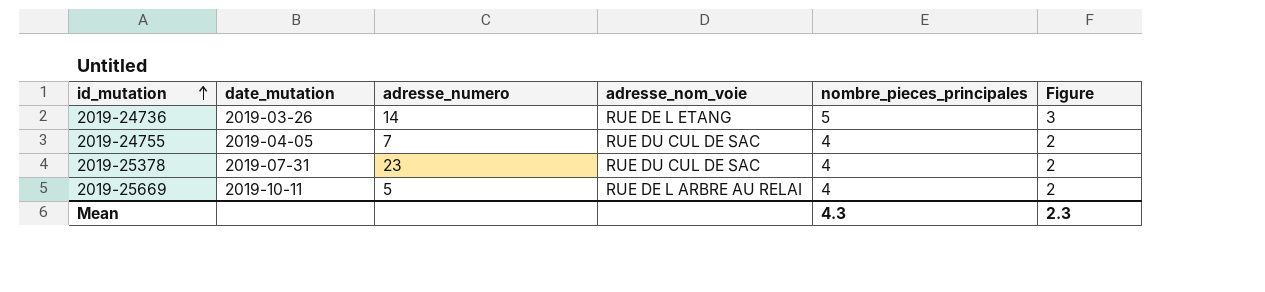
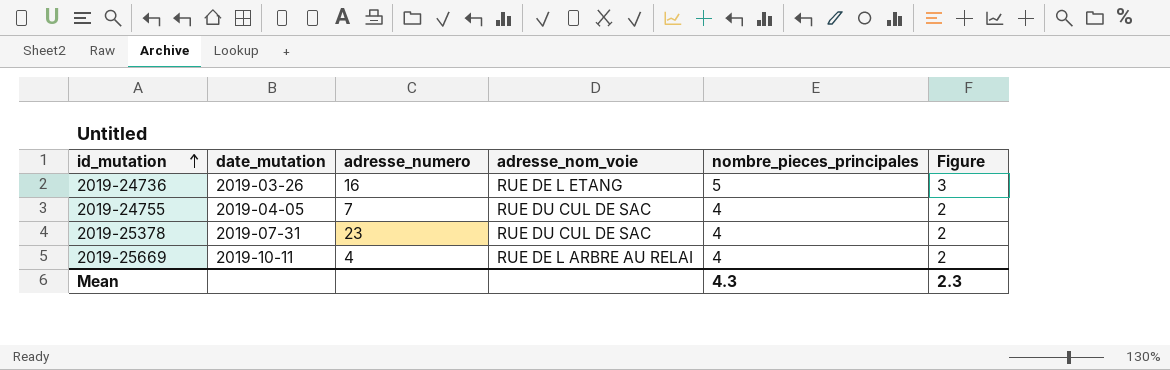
2019-24736 | adresse_numero: 14 -> 16
2019-25669 | adresse_numero: 5 -> 4

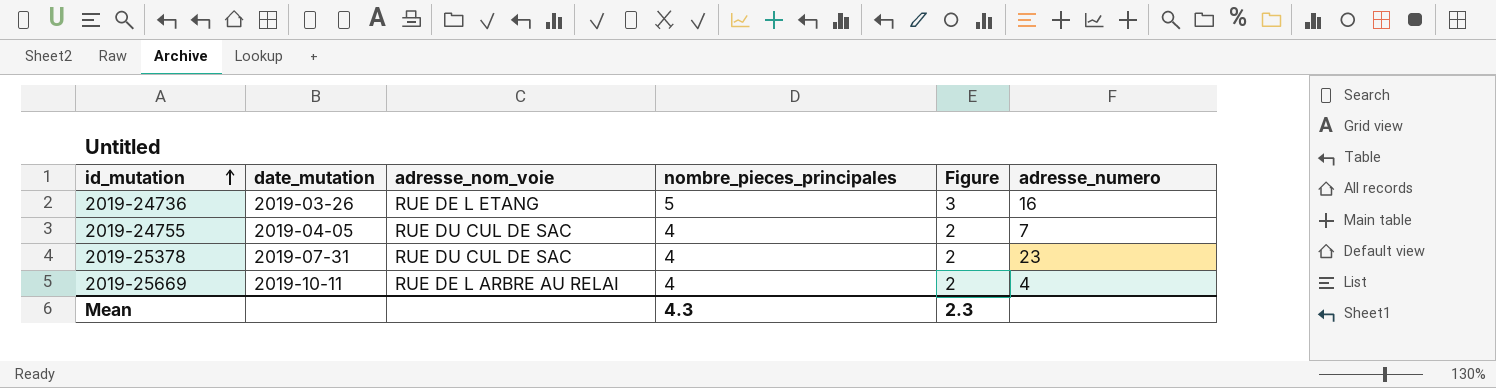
column adresse_numero | position: 3 -> 6

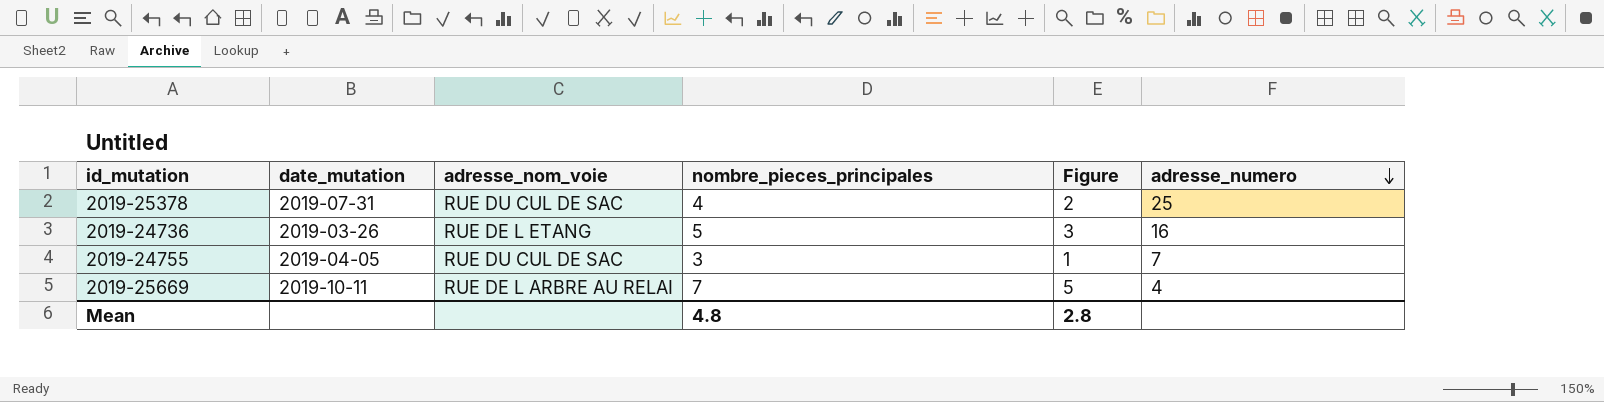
row order: id_mutation ascending -> adresse_numero descending
2019-25378 | adresse_numero: 23 -> 25
2019-24755 | nombre_pieces_principales: 4 -> 3
2019-24755 | Figure: 2 -> 1
2019-25669 | nombre_pieces_principales: 4 -> 7
2019-25669 | Figure: 2 -> 5
Mean | nombre_pieces_principales: 4.3 -> 4.8
Mean | Figure: 2.3 -> 2.8

